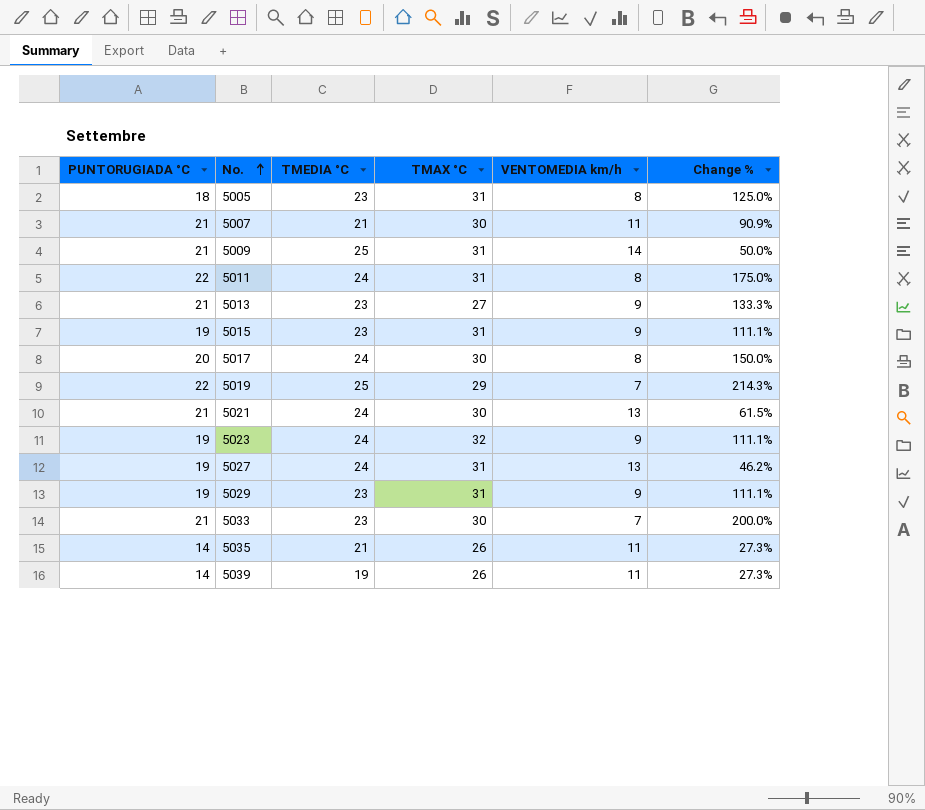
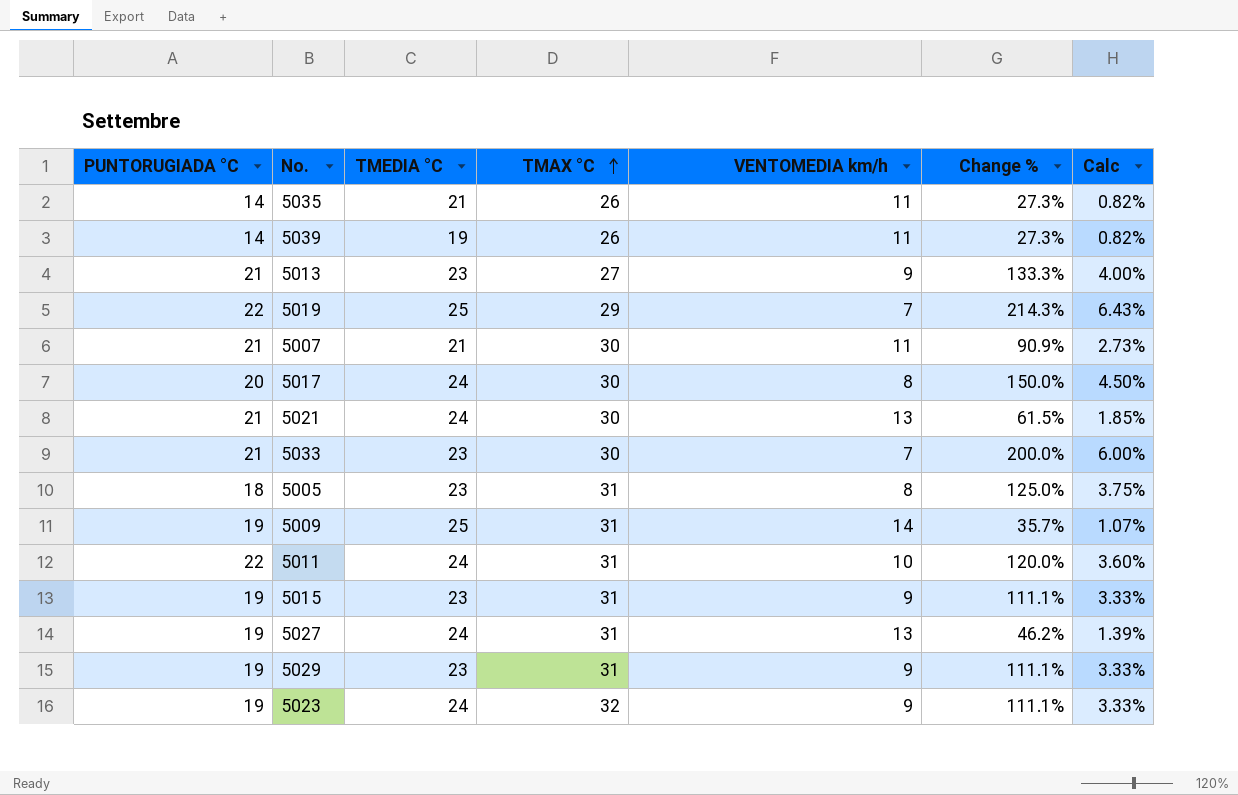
row order: No. ascending -> TMAX °C ascending
column Calc | formula: none -> [Change %] * 0.03
5009 | PUNTORUGIADA °C: 21 -> 19
5009 | Change %: 50.0% -> 35.7%
5011 | VENTOMEDIA km/h: 8 -> 10
5011 | Change %: 175.0% -> 120.0%

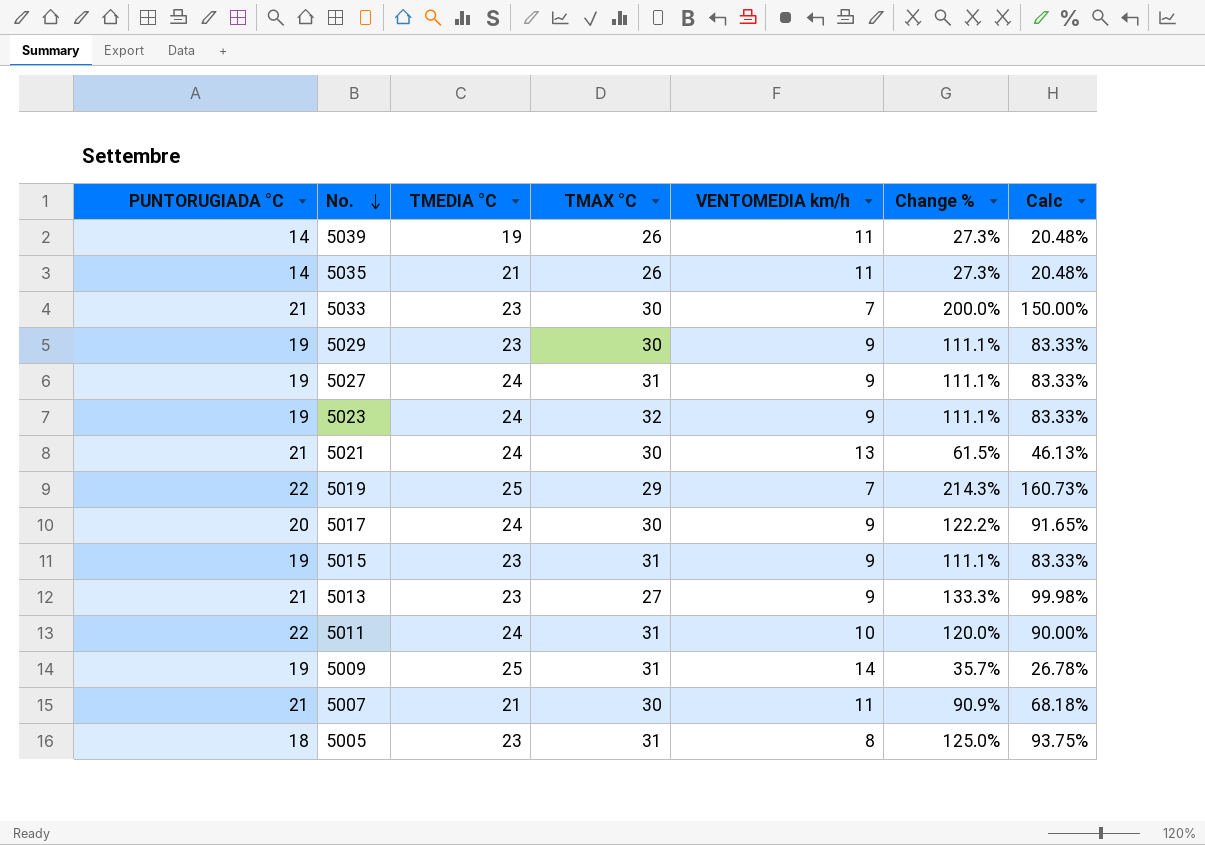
row order: TMAX °C ascending -> No. descending
column Calc | formula: [Change %] * 0.03 -> [Change %] * 0.75
5029 | TMAX °C: 31 -> 30
5027 | VENTOMEDIA km/h: 13 -> 9
5027 | Change %: 46.2% -> 111.1%
5017 | VENTOMEDIA km/h: 8 -> 9
5017 | Change %: 150.0% -> 122.2%

